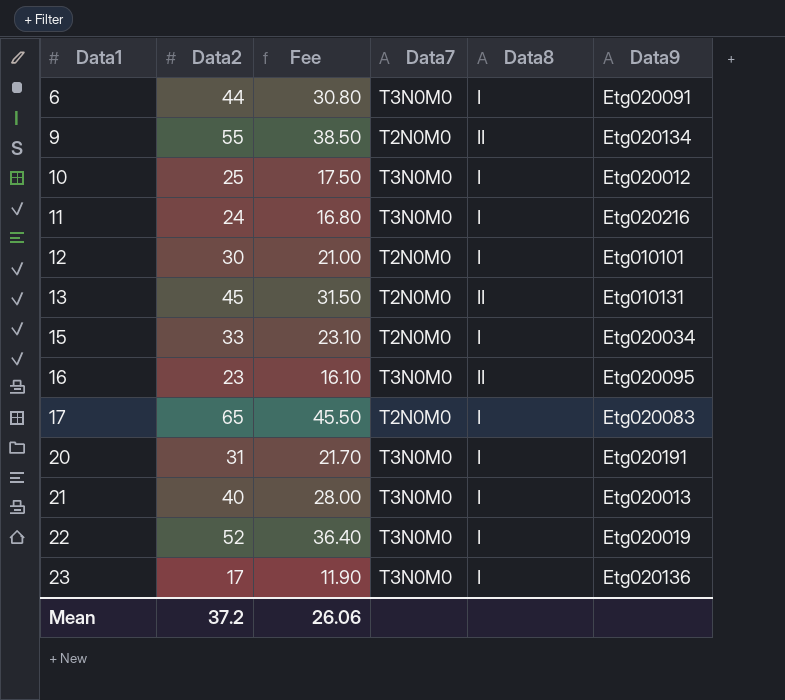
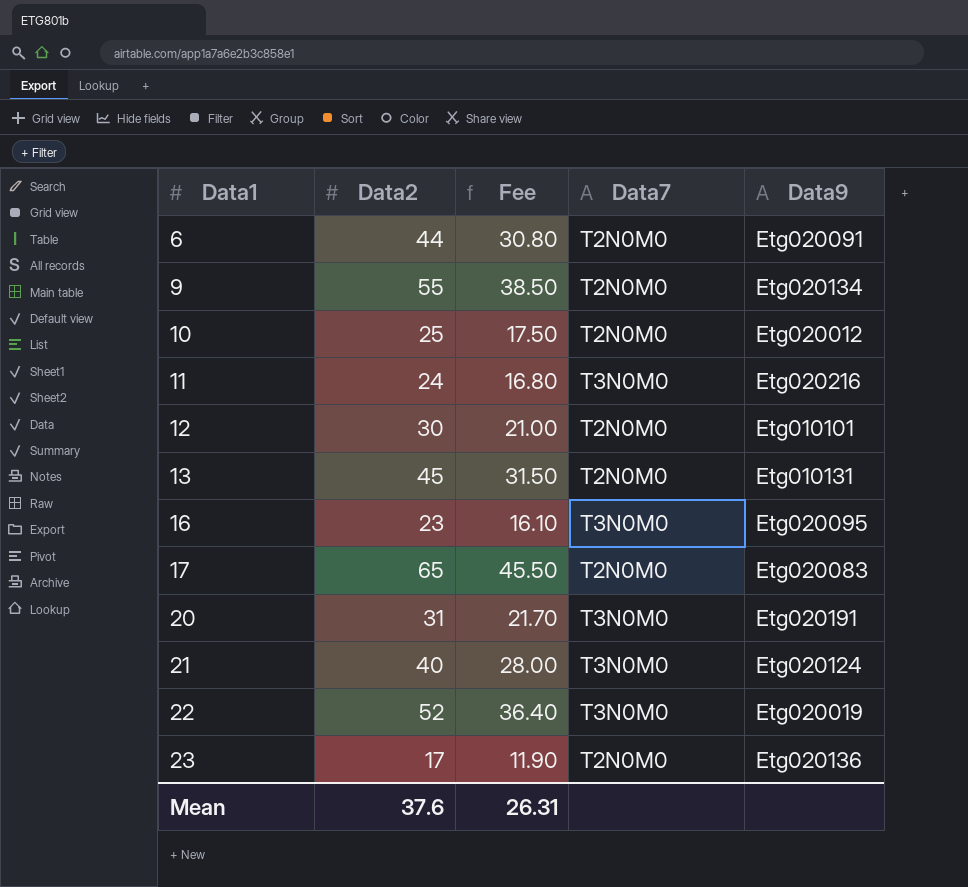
column Data8 | position: 5 -> none
row 15: 33 | 23.10 | T2N0M0 | I | Etg020034 -> none
6 | Data7: T3N0M0 -> T2N0M0
10 | Data7: T3N0M0 -> T2N0M0
21 | Data9: Etg020013 -> Etg020124
23 | Data7: T3N0M0 -> T2N0M0
Mean | Data2: 37.2 -> 37.6
Mean | Fee: 26.06 -> 26.31

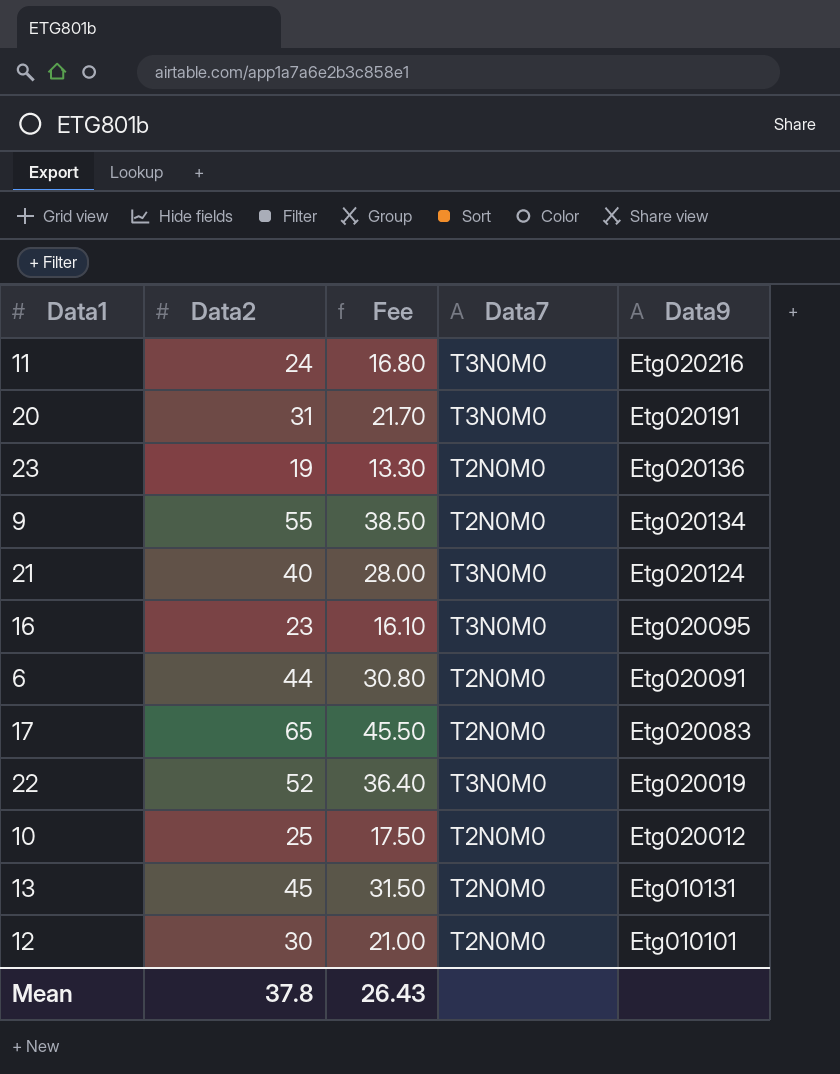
row order: Data1 ascending -> Data9 descending
23 | Data2: 17 -> 19
23 | Fee: 11.90 -> 13.30
Mean | Data2: 37.6 -> 37.8
Mean | Fee: 26.31 -> 26.43

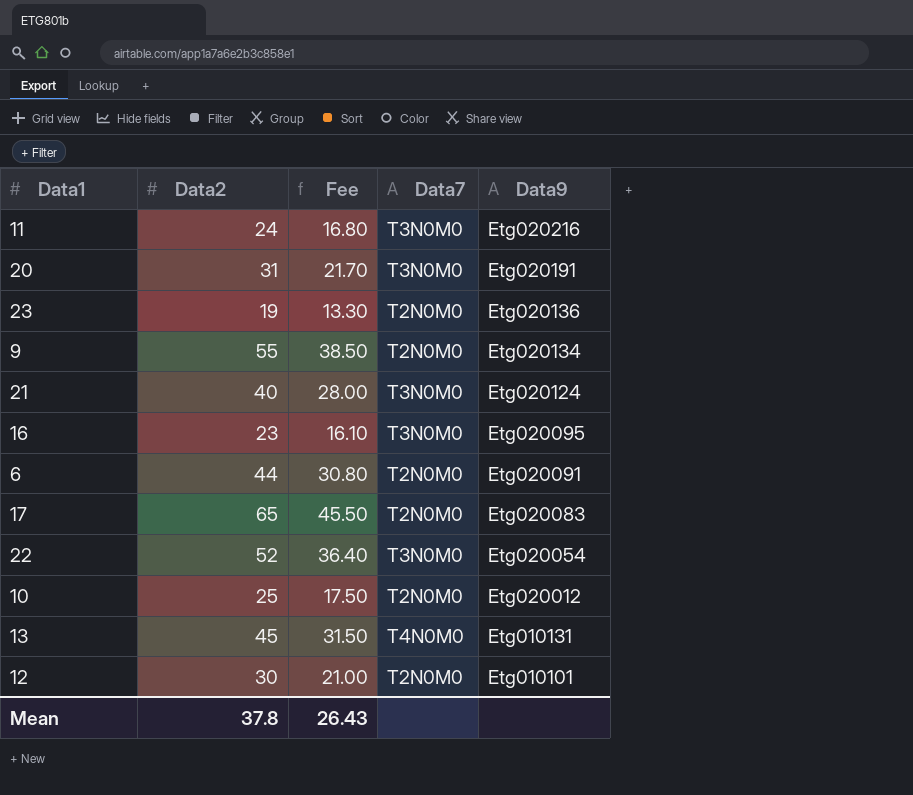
22 | Data9: Etg020019 -> Etg020054
13 | Data7: T2N0M0 -> T4N0M0

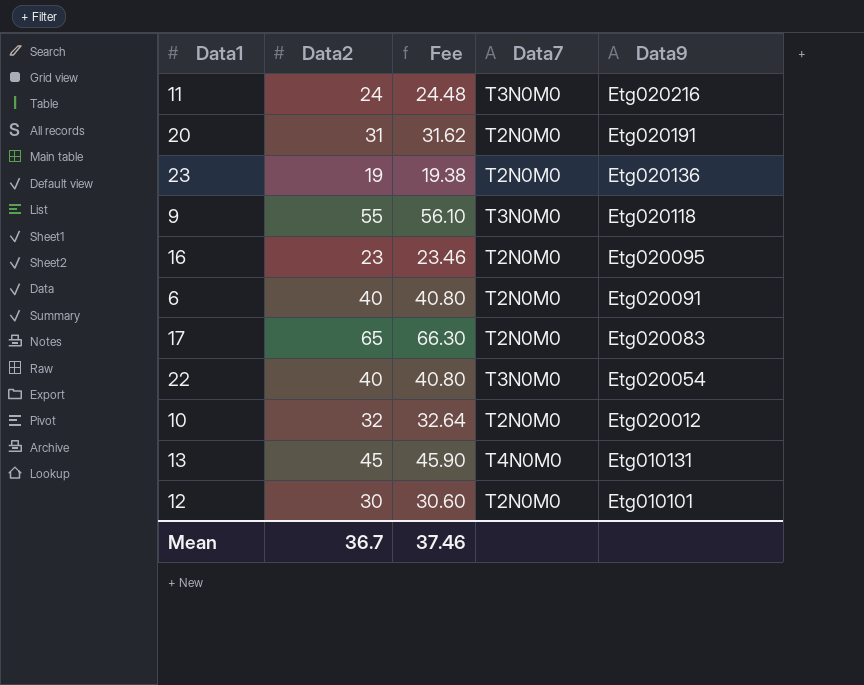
column Fee | formula: [Data2] * 0.7 -> [Data2] * 1.02
row 21: 40 | 28.00 | T3N0M0 | Etg020124 -> none
20 | Data7: T3N0M0 -> T2N0M0
9 | Data7: T2N0M0 -> T3N0M0
9 | Data9: Etg020134 -> Etg020118
16 | Data7: T3N0M0 -> T2N0M0
6 | Data2: 44 -> 40
22 | Data2: 52 -> 40
10 | Data2: 25 -> 32
Mean | Data2: 37.8 -> 36.7
Mean | Fee: 26.43 -> 37.46

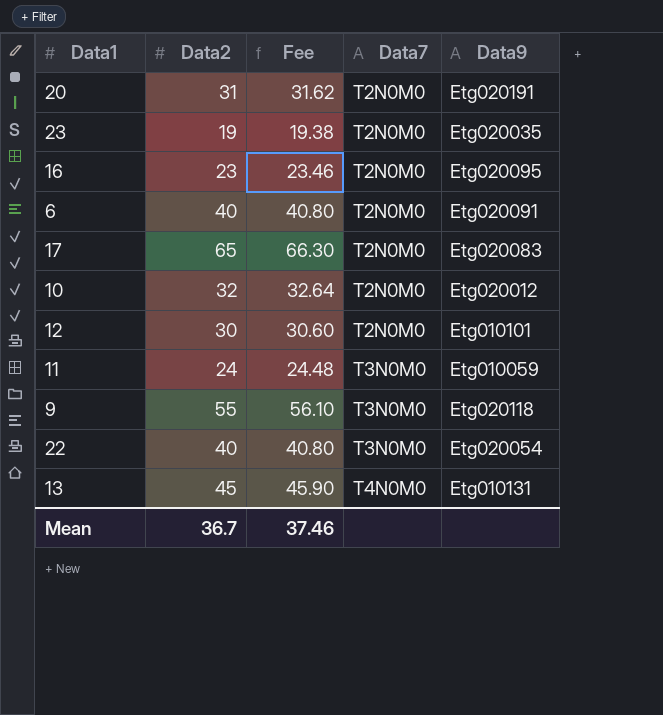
row order: Data9 descending -> Data7 ascending
23 | Data9: Etg020136 -> Etg020035
11 | Data9: Etg020216 -> Etg010059

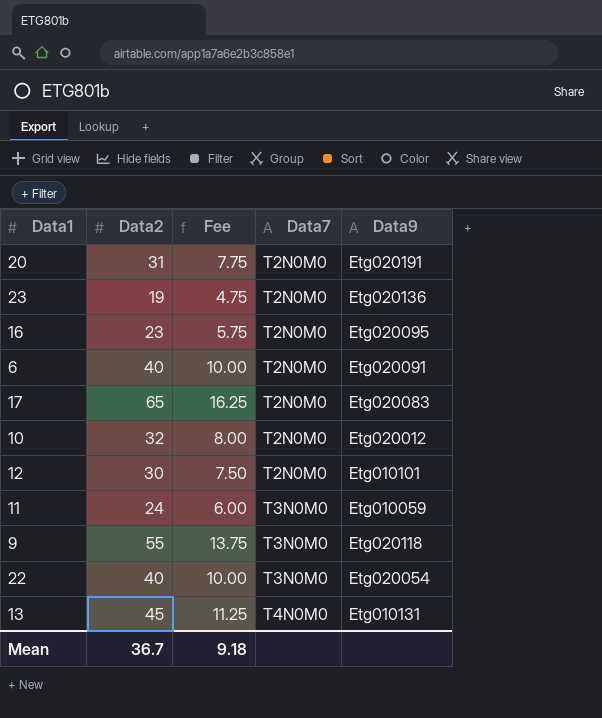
column Fee | formula: [Data2] * 1.02 -> [Data2] * 0.25
23 | Data9: Etg020035 -> Etg020136
Mean | Fee: 37.46 -> 9.18

